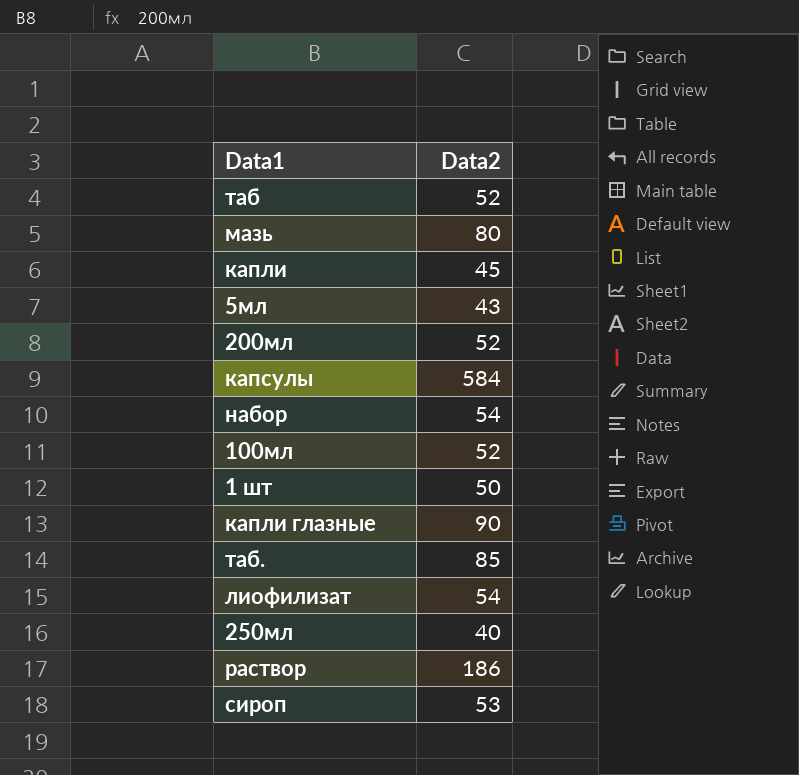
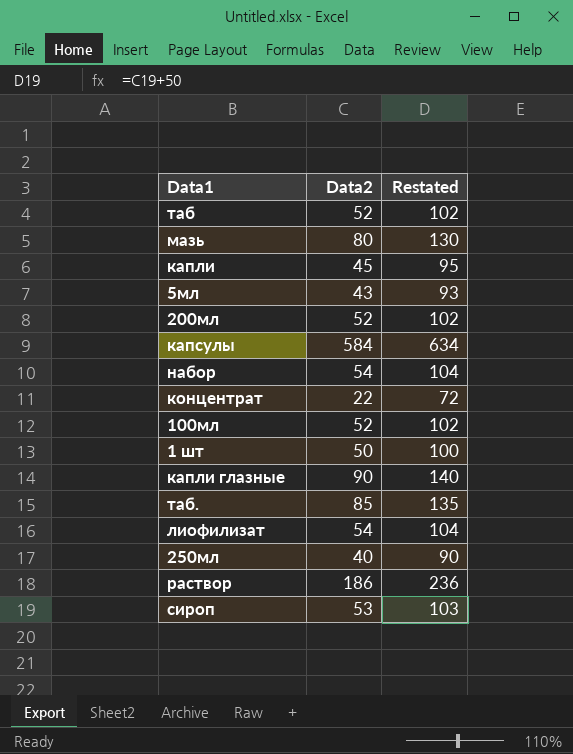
column Restated | formula: none -> [Data2] + 50
row концентрат: none -> 22 | 72

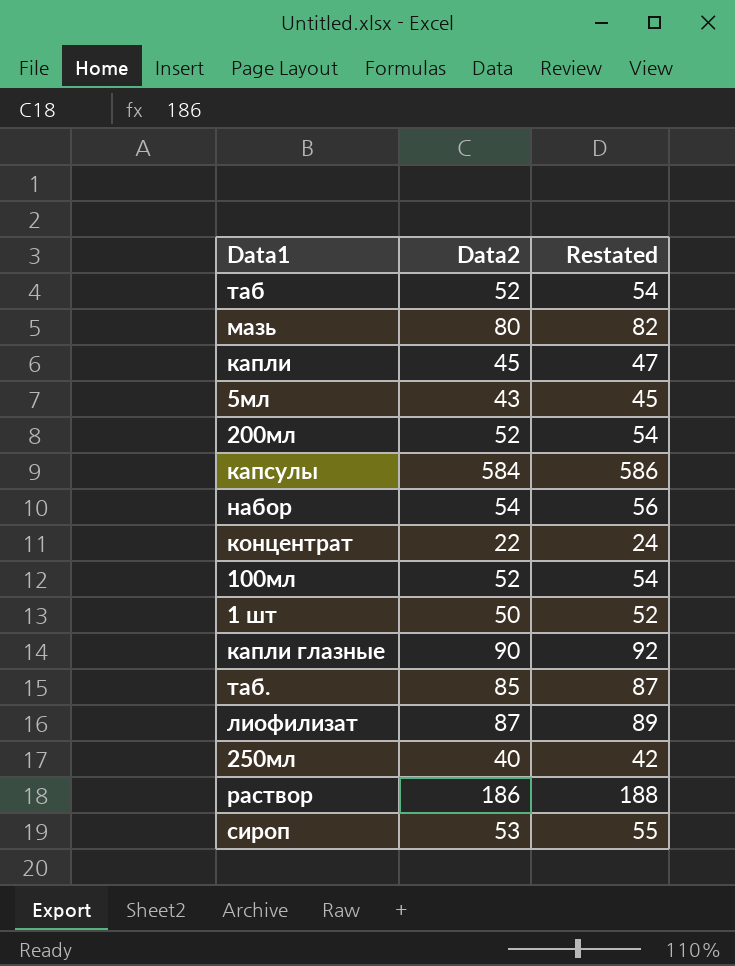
column Restated | formula: [Data2] + 50 -> [Data2] + 2
лиофилизат | Data2: 54 -> 87

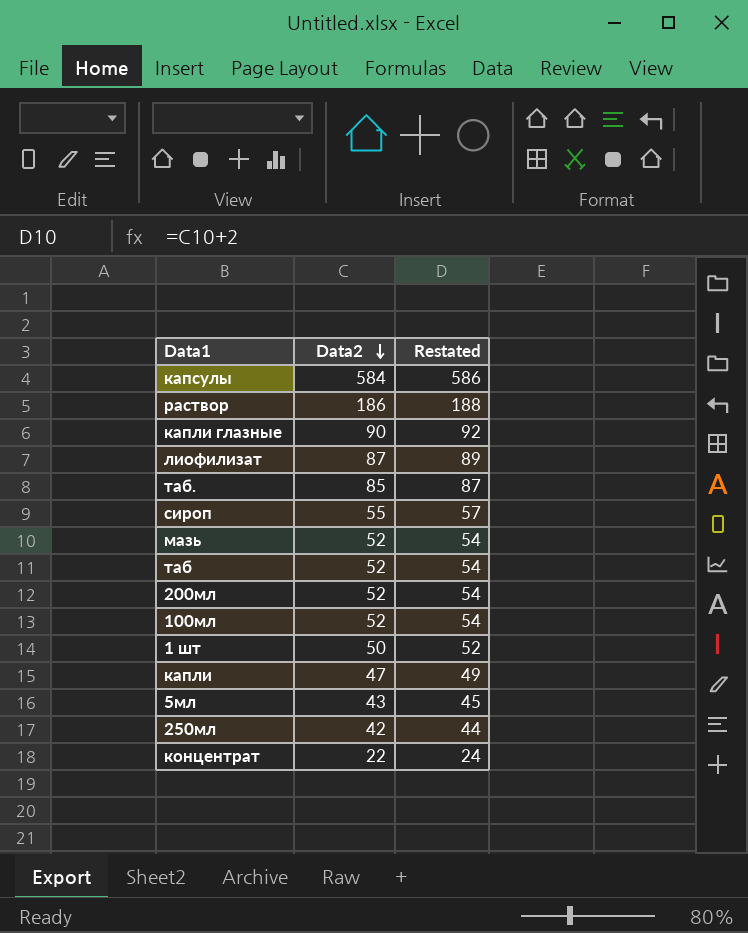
row order: none -> Data2 descending
row набор: 54 | 56 -> none
сироп | Data2: 53 -> 55
сироп | Restated: 55 -> 57
мазь | Data2: 80 -> 52
мазь | Restated: 82 -> 54
капли | Data2: 45 -> 47
капли | Restated: 47 -> 49
250мл | Data2: 40 -> 42
250мл | Restated: 42 -> 44

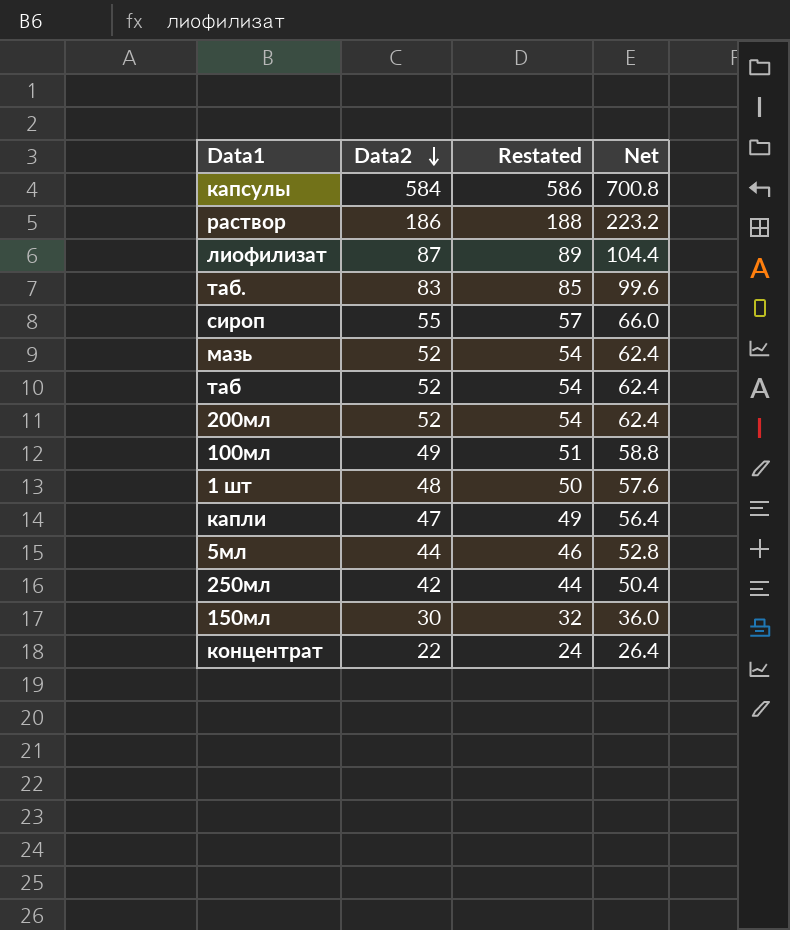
column Net | formula: none -> [Data2] * 1.2
row капли глазные: 90 | 92 -> none
таб. | Data2: 85 -> 83
таб. | Restated: 87 -> 85
100мл | Data2: 52 -> 49
100мл | Restated: 54 -> 51
1 шт | Data2: 50 -> 48
1 шт | Restated: 52 -> 50
5мл | Data2: 43 -> 44
5мл | Restated: 45 -> 46
row 150мл: none -> 30 | 32 | 36.0

